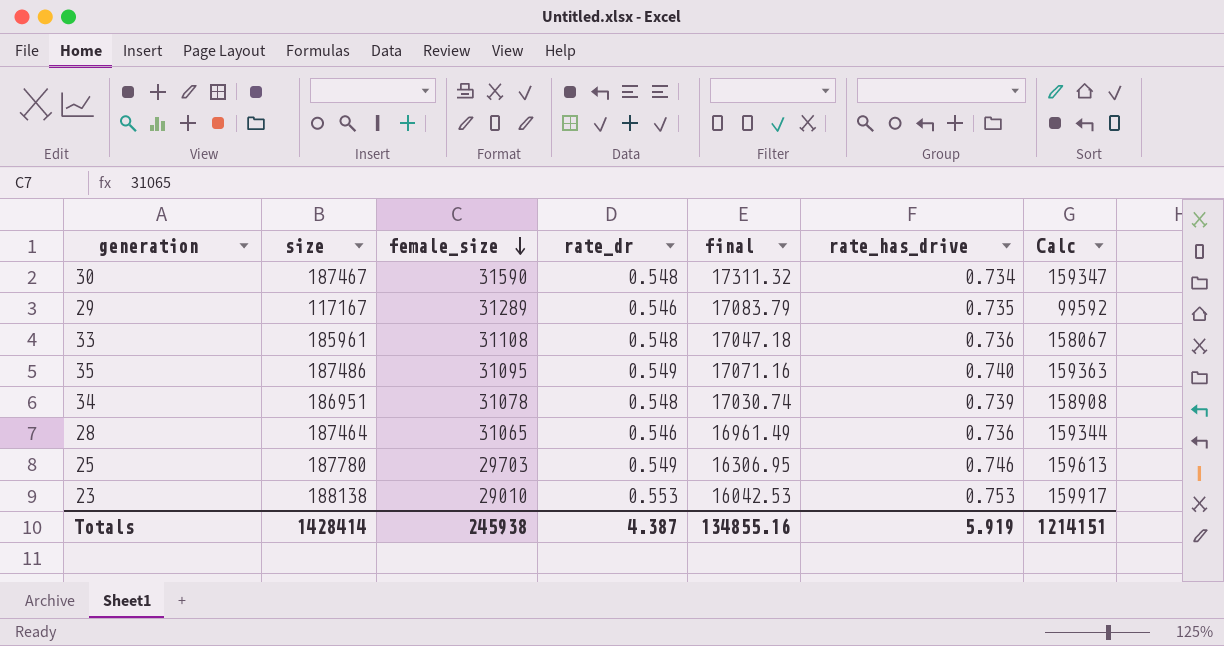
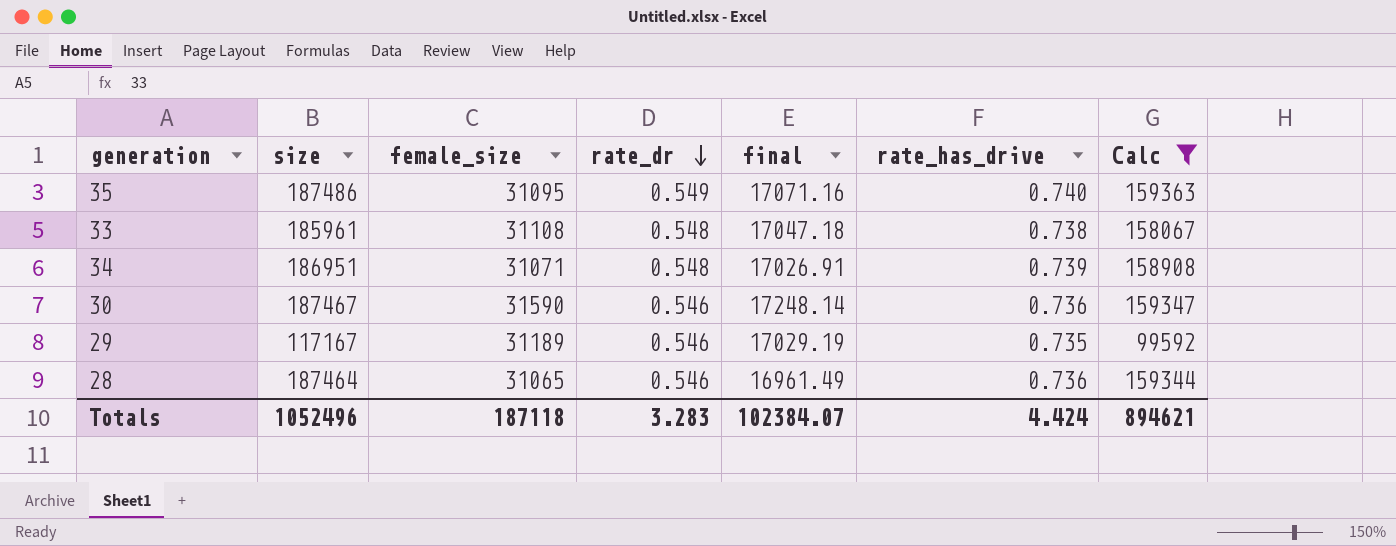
filter: none -> Calc <= 159363
row order: female_size descending -> rate_dr descending
33 | rate_has_drive: 0.736 -> 0.738
34 | female_size: 31078 -> 31071
34 | final: 17030.74 -> 17026.91
30 | rate_dr: 0.548 -> 0.546
30 | final: 17311.32 -> 17248.14
30 | rate_has_drive: 0.734 -> 0.736
29 | female_size: 31289 -> 31189
29 | final: 17083.79 -> 17029.19
Totals | size: 1428414 -> 1052496
Totals | female_size: 245938 -> 187118
Totals | rate_dr: 4.387 -> 3.283
Totals | final: 134855.16 -> 102384.07
Totals | rate_has_drive: 5.919 -> 4.424
Totals | Calc: 1214151 -> 894621

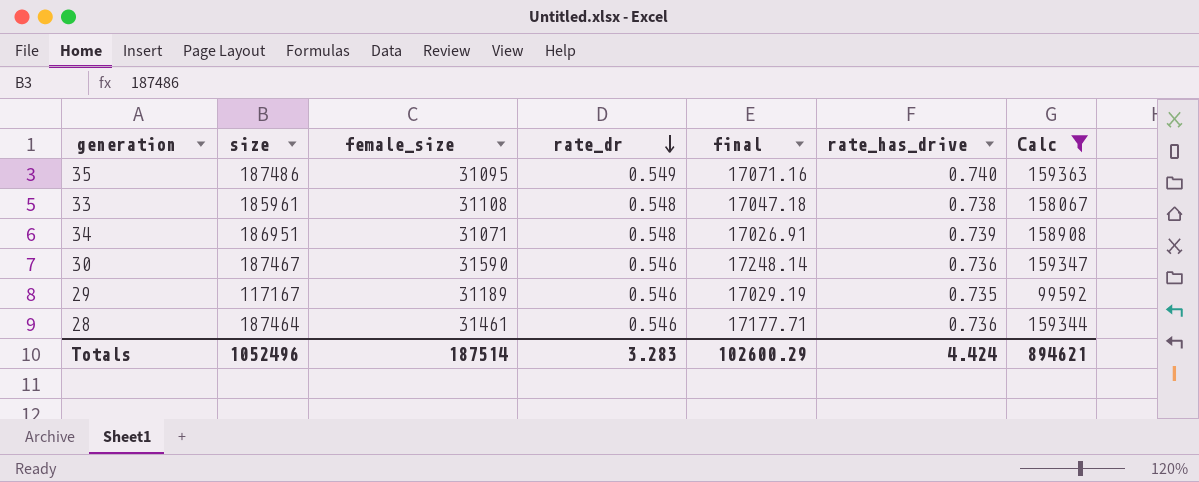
28 | female_size: 31065 -> 31461
28 | final: 16961.49 -> 17177.71
Totals | female_size: 187118 -> 187514
Totals | final: 102384.07 -> 102600.29

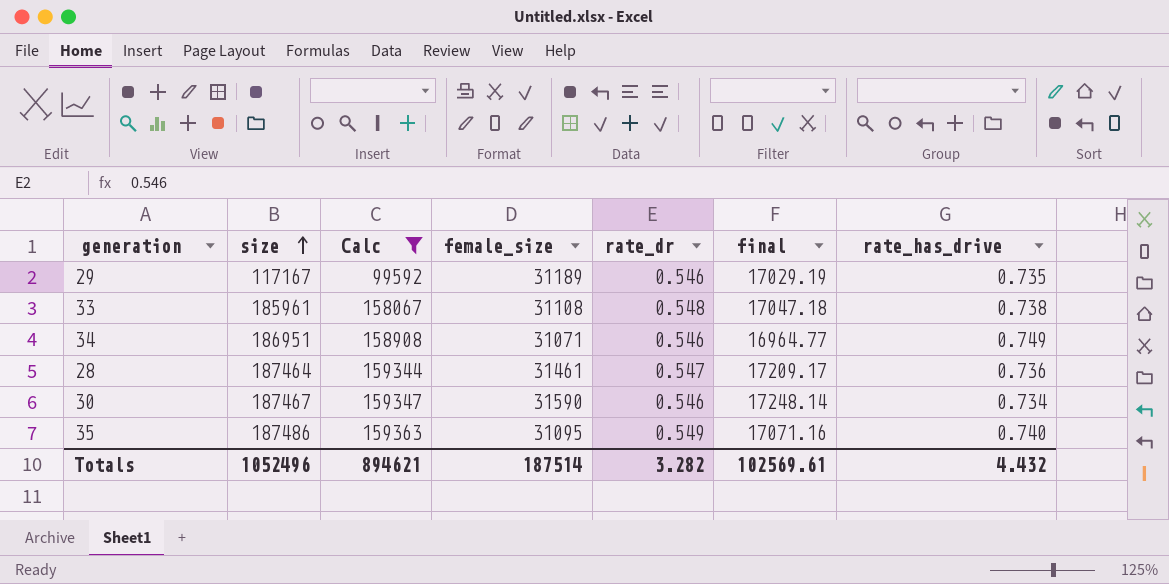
row order: rate_dr descending -> size ascending
column Calc | position: 7 -> 3
34 | rate_dr: 0.548 -> 0.546
34 | final: 17026.91 -> 16964.77
34 | rate_has_drive: 0.739 -> 0.749
28 | rate_dr: 0.546 -> 0.547
28 | final: 17177.71 -> 17209.17
30 | rate_has_drive: 0.736 -> 0.734
Totals | rate_dr: 3.283 -> 3.282
Totals | final: 102600.29 -> 102569.61
Totals | rate_has_drive: 4.424 -> 4.432

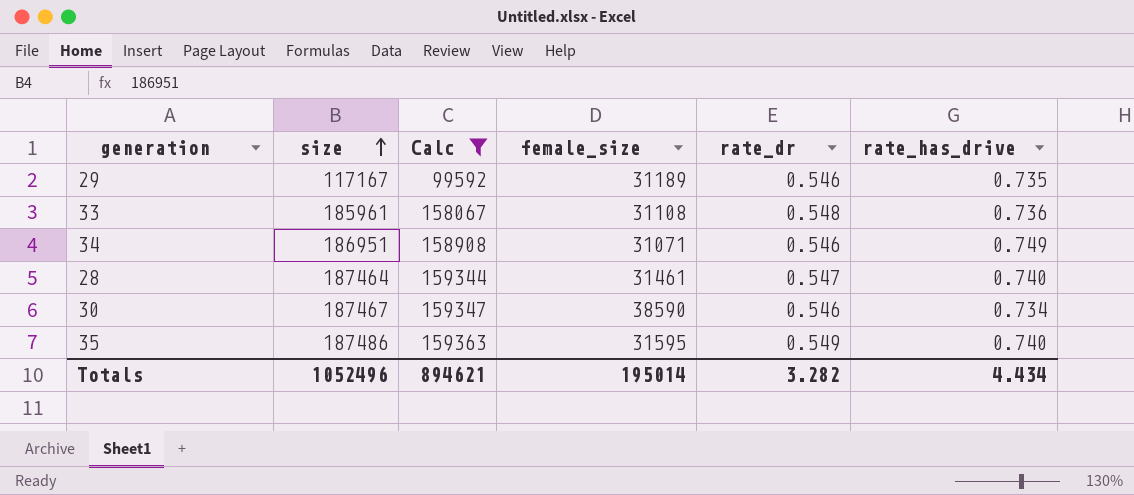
column final | formula: [female_size] * [rate_dr] -> none
33 | rate_has_drive: 0.738 -> 0.736
28 | rate_has_drive: 0.736 -> 0.740
30 | female_size: 31590 -> 38590
35 | female_size: 31095 -> 31595
Totals | female_size: 187514 -> 195014
Totals | rate_has_drive: 4.432 -> 4.434

